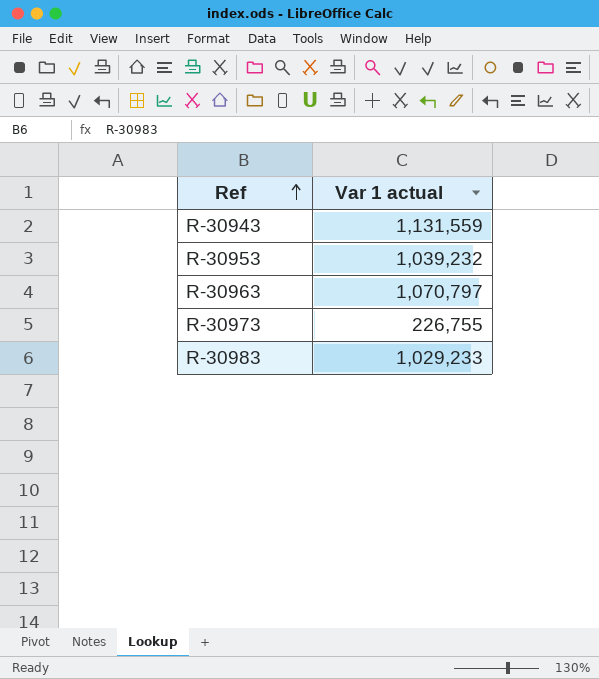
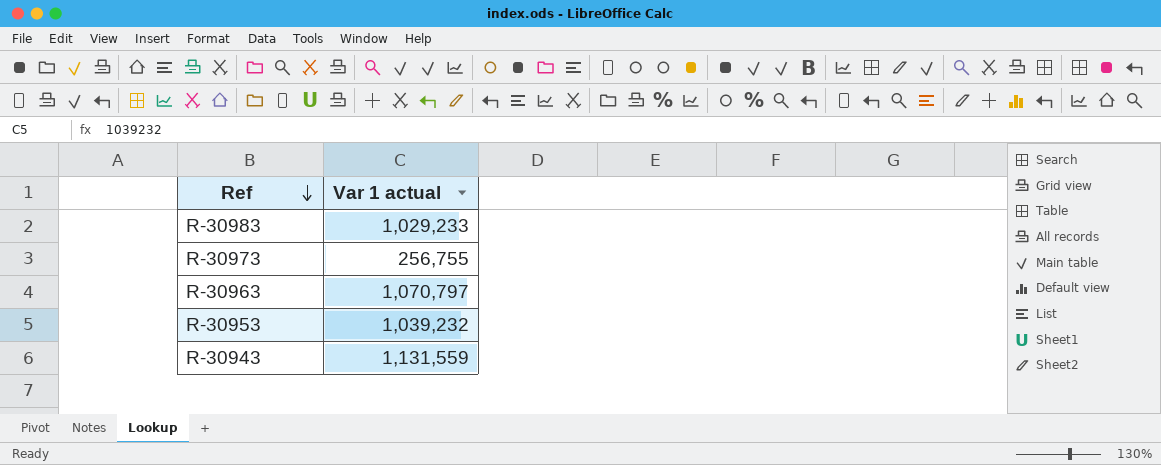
row order: Ref ascending -> Ref descending
R-30973 | Var 1 actual: 226,755 -> 256,755

